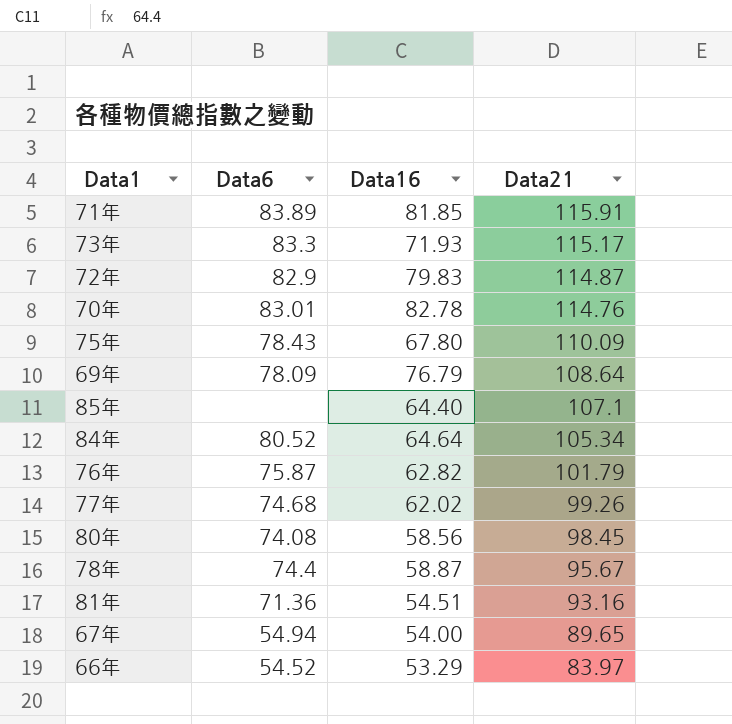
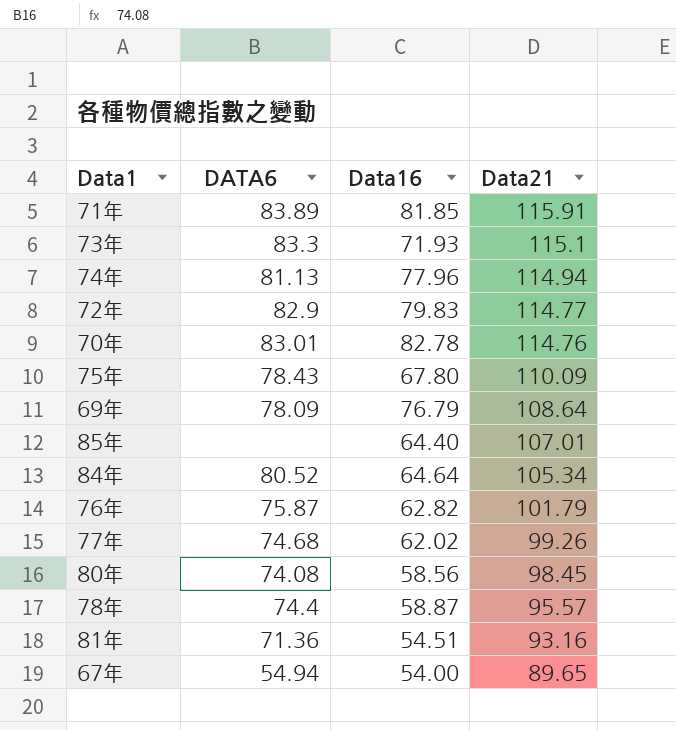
column name: Data6 -> DATA6
row 66年: 54.52 | 53.29 | 83.97 -> none
73年 | Data21: 115.17 -> 115.1
row 74年: none -> 81.13 | 77.96 | 114.94
72年 | Data21: 114.87 -> 114.77
85年 | Data21: 107.1 -> 107.01
78年 | Data21: 95.67 -> 95.57

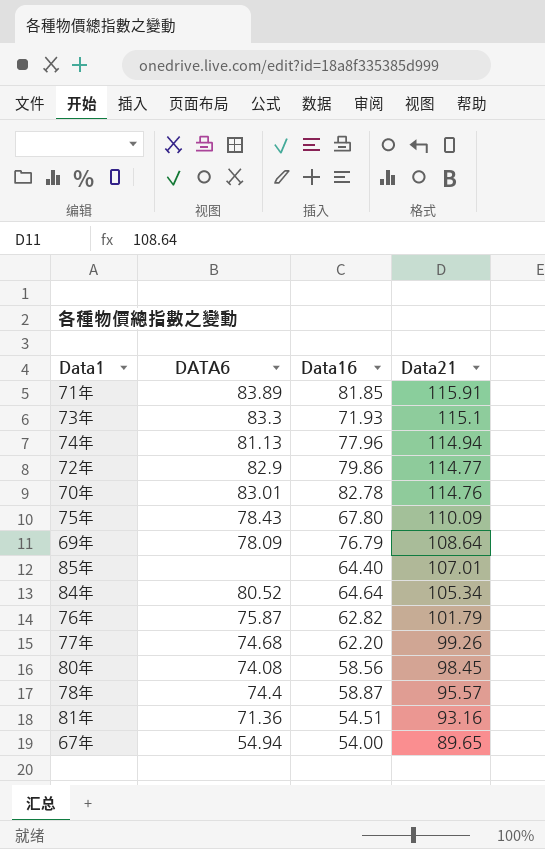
72年 | Data16: 79.83 -> 79.86
77年 | Data16: 62.02 -> 62.20

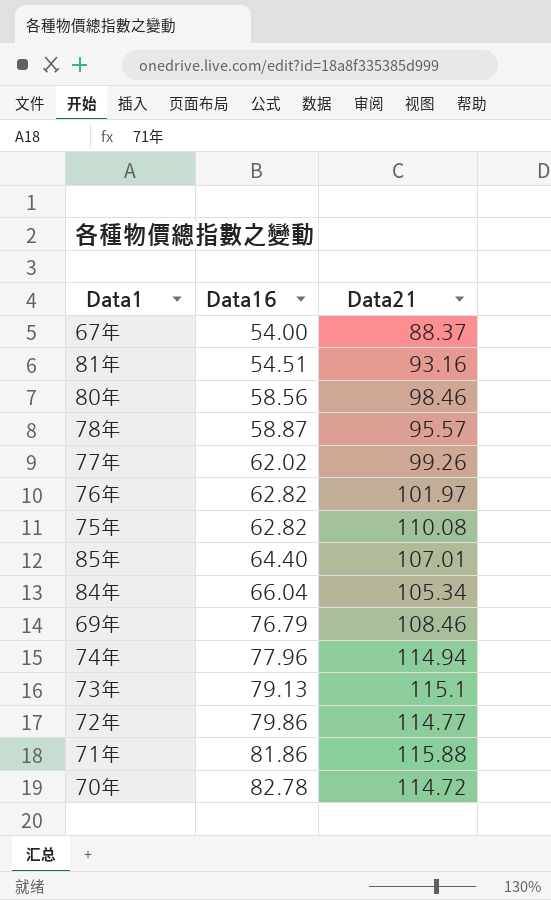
row order: Data21 descending -> Data16 ascending
column DATA6 | position: 2 -> none
67年 | Data21: 89.65 -> 88.37
80年 | Data21: 98.45 -> 98.46
77年 | Data16: 62.20 -> 62.02
76年 | Data21: 101.79 -> 101.97
75年 | Data16: 67.80 -> 62.82
75年 | Data21: 110.09 -> 110.08
84年 | Data16: 64.64 -> 66.04
69年 | Data21: 108.64 -> 108.46
73年 | Data16: 71.93 -> 79.13
71年 | Data16: 81.85 -> 81.86
71年 | Data21: 115.91 -> 115.88
70年 | Data21: 114.76 -> 114.72

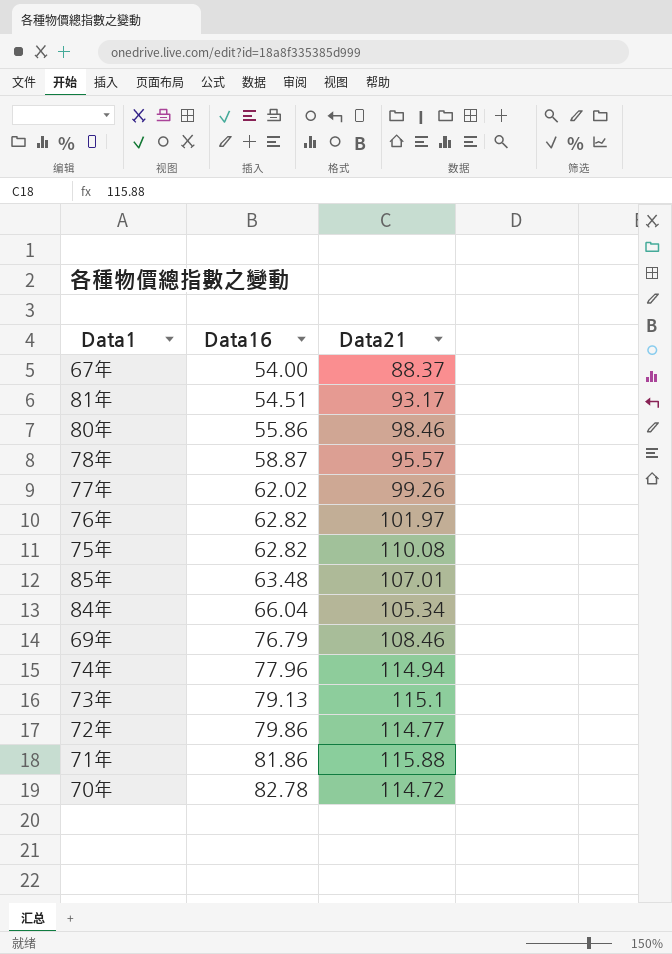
81年 | Data21: 93.16 -> 93.17
80年 | Data16: 58.56 -> 55.86
85年 | Data16: 64.40 -> 63.48

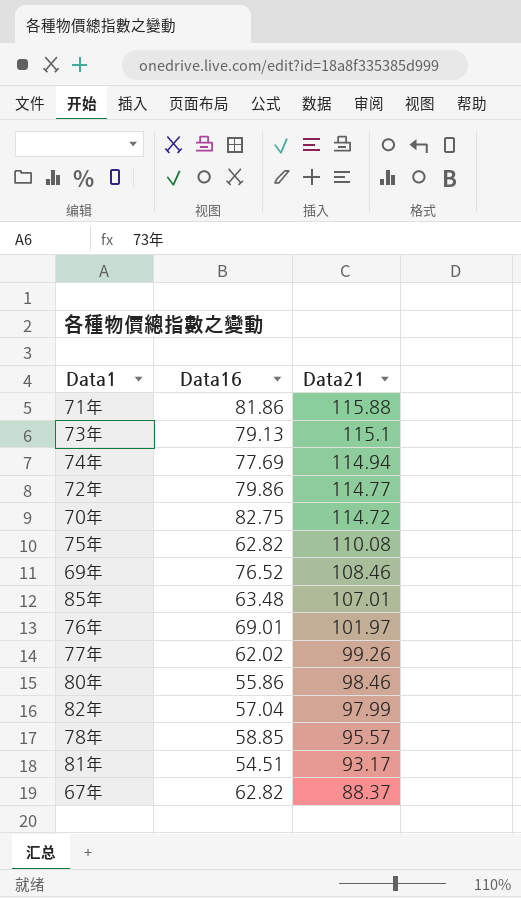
row order: Data16 ascending -> Data21 descending
row 84年: 66.04 | 105.34 -> none
74年 | Data16: 77.96 -> 77.69
70年 | Data16: 82.78 -> 82.75
69年 | Data16: 76.79 -> 76.52
76年 | Data16: 62.82 -> 69.01
row 82年: none -> 57.04 | 97.99
78年 | Data16: 58.87 -> 58.85
67年 | Data16: 54.00 -> 62.82

